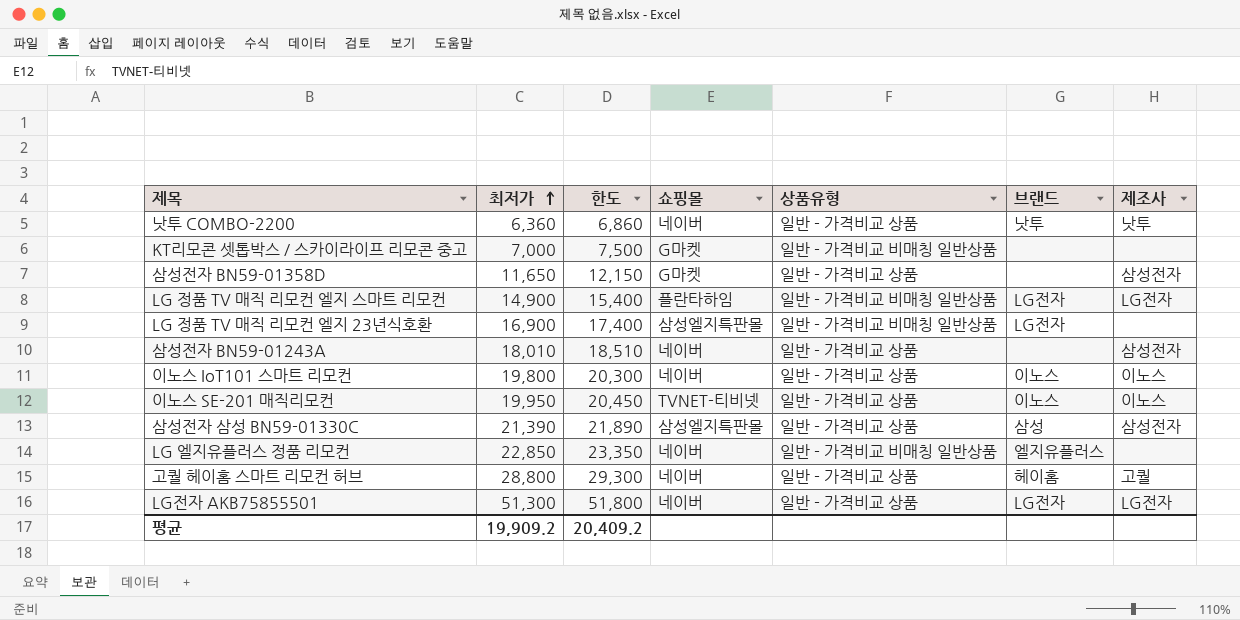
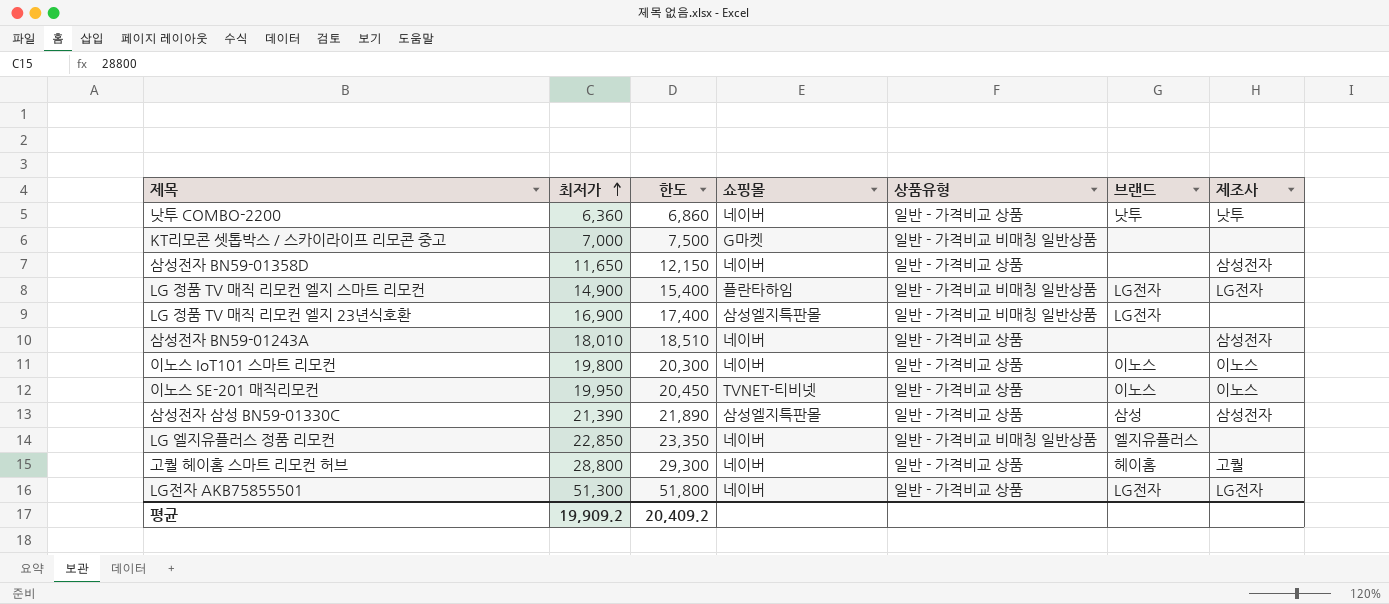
삼성전자 BN59-01358D | 쇼핑몰: G마켓 -> 네이버

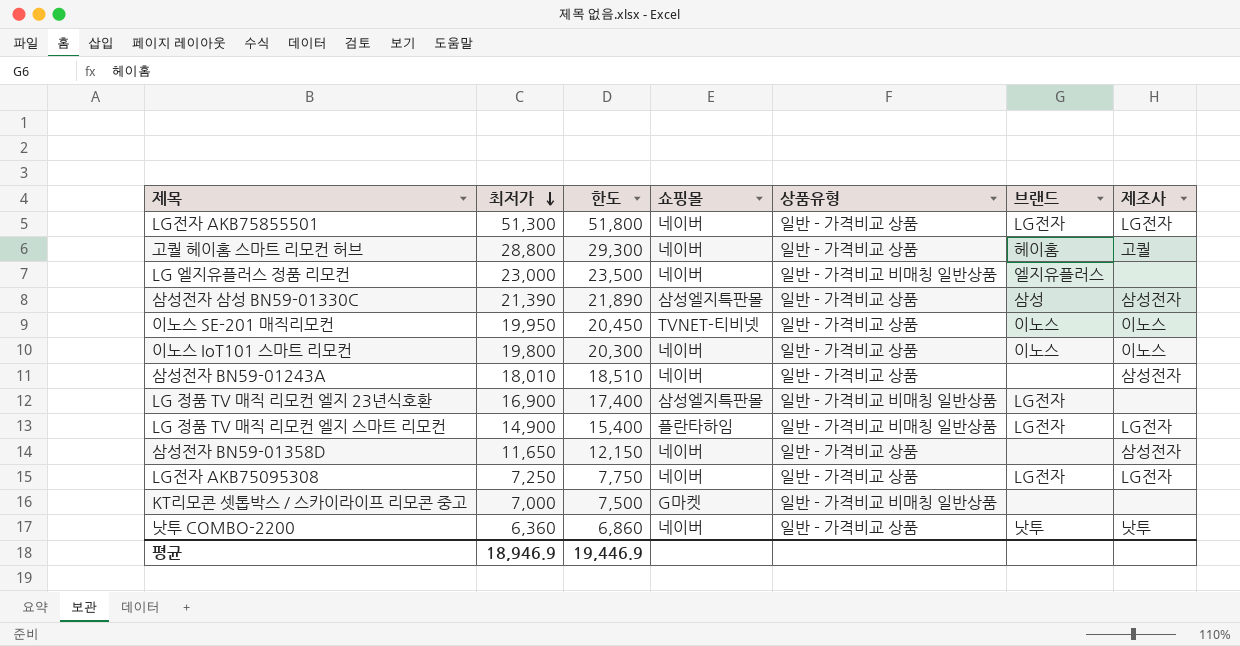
row order: 최저가 ascending -> 최저가 descending
LG 엘지유플러스 정품 리모컨 | 최저가: 22,850 -> 23,000
LG 엘지유플러스 정품 리모컨 | 한도: 23,350 -> 23,500
row LG전자 AKB75095308: none -> 7,250 | 7,750 | 네이버 | 일반 - 가격비교 상품 | LG전자 | LG전자
평균 | 최저가: 19,909.2 -> 18,946.9
평균 | 한도: 20,409.2 -> 19,446.9

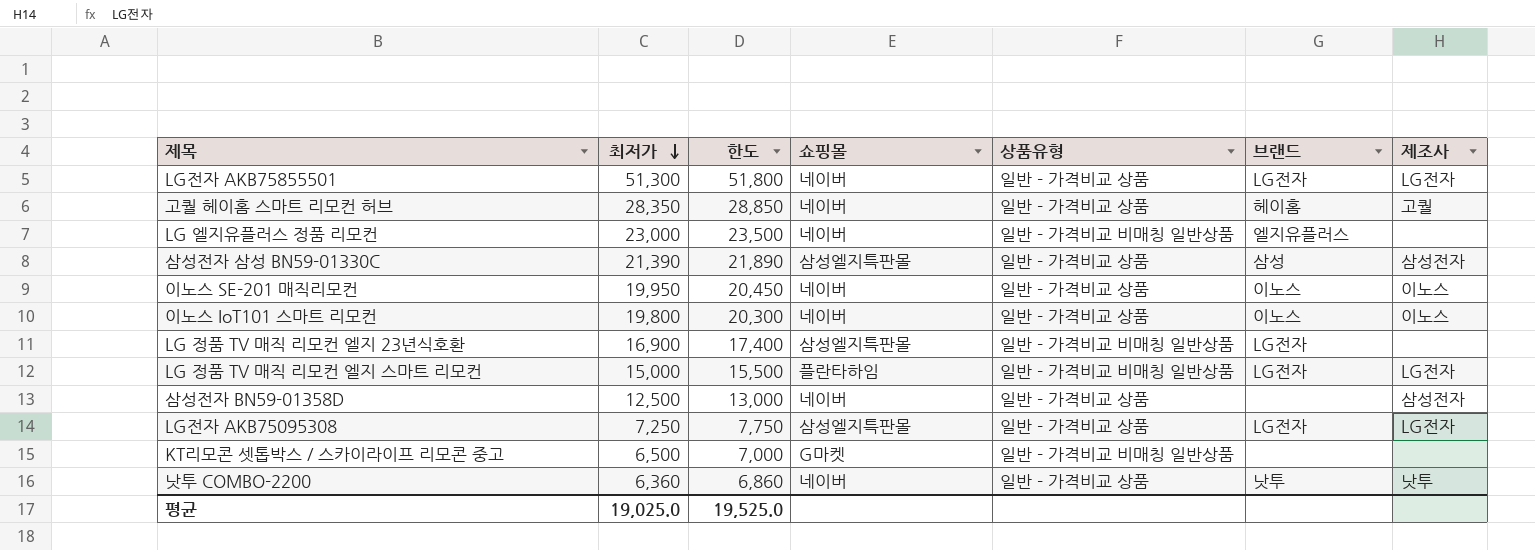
row 삼성전자 BN59-01243A: 18,010 | 18,510 | 네이버 | 일반 - 가격비교 상품 | none | 삼성전자 -> none
고퀄 헤이홈 스마트 리모컨 허브 | 최저가: 28,800 -> 28,350
고퀄 헤이홈 스마트 리모컨 허브 | 한도: 29,300 -> 28,850
이노스 SE-201 매직리모컨 | 쇼핑몰: TVNET-티비넷 -> 네이버
LG 정품 TV 매직 리모컨 엘지 스마트 리모컨 | 최저가: 14,900 -> 15,000
LG 정품 TV 매직 리모컨 엘지 스마트 리모컨 | 한도: 15,400 -> 15,500
삼성전자 BN59-01358D | 최저가: 11,650 -> 12,500
삼성전자 BN59-01358D | 한도: 12,150 -> 13,000
LG전자 AKB75095308 | 쇼핑몰: 네이버 -> 삼성엘지특판몰
KT리모콘 셋톱박스 / 스카이라이프 리모콘 중고 | 최저가: 7,000 -> 6,500
KT리모콘 셋톱박스 / 스카이라이프 리모콘 중고 | 한도: 7,500 -> 7,000
평균 | 최저가: 18,946.9 -> 19,025.0
평균 | 한도: 19,446.9 -> 19,525.0

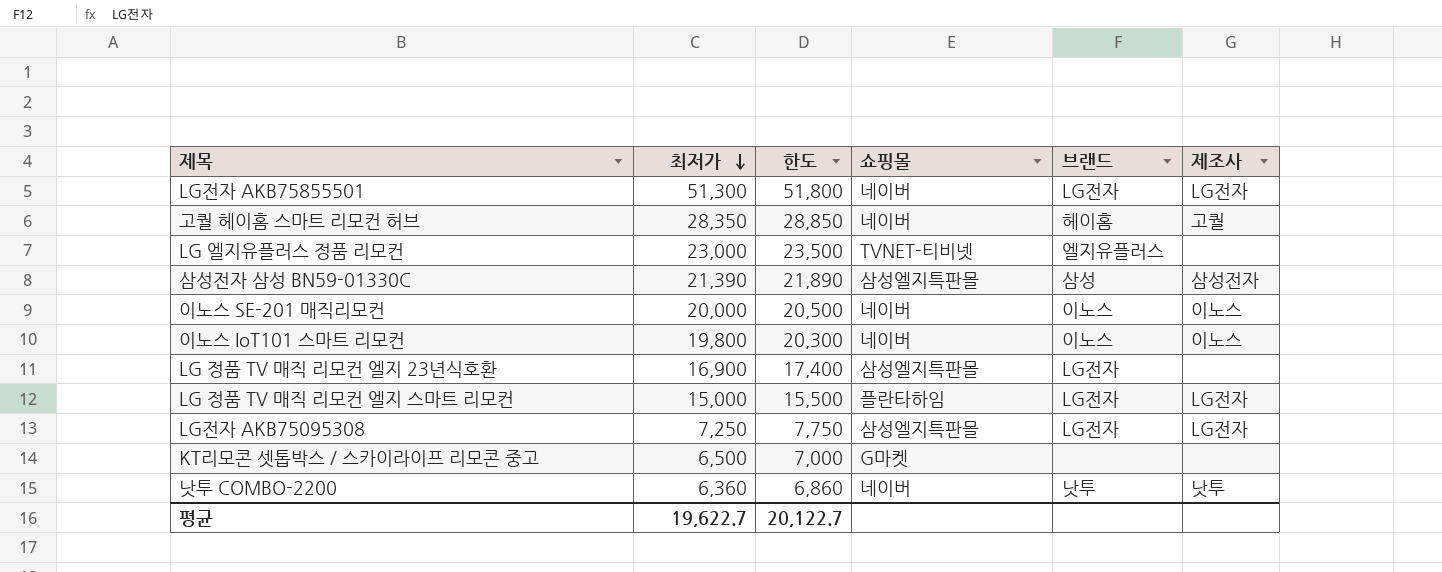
column 상품유형 | position: 5 -> none
row 삼성전자 BN59-01358D: 12,500 | 13,000 | 네이버 | 일반 - 가격비교 상품 | none | 삼성전자 -> none
LG 엘지유플러스 정품 리모컨 | 쇼핑몰: 네이버 -> TVNET-티비넷
이노스 SE-201 매직리모컨 | 최저가: 19,950 -> 20,000
이노스 SE-201 매직리모컨 | 한도: 20,450 -> 20,500
평균 | 최저가: 19,025.0 -> 19,622.7
평균 | 한도: 19,525.0 -> 20,122.7

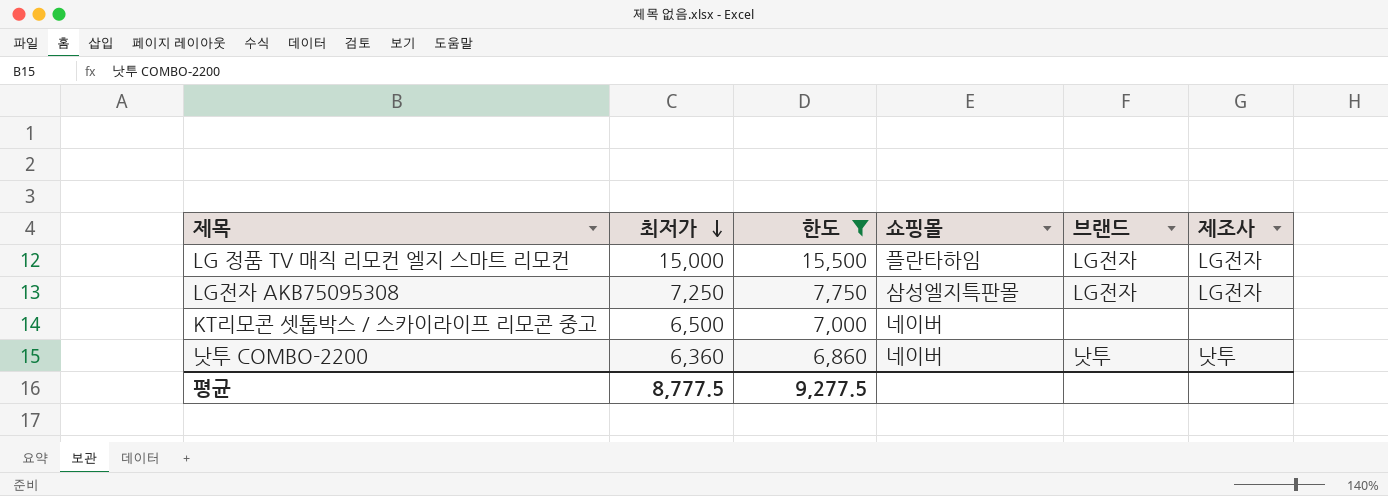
filter: none -> 한도 <= 15,500
KT리모콘 셋톱박스 / 스카이라이프 리모콘 중고 | 쇼핑몰: G마켓 -> 네이버
평균 | 최저가: 19,622.7 -> 8,777.5
평균 | 한도: 20,122.7 -> 9,277.5

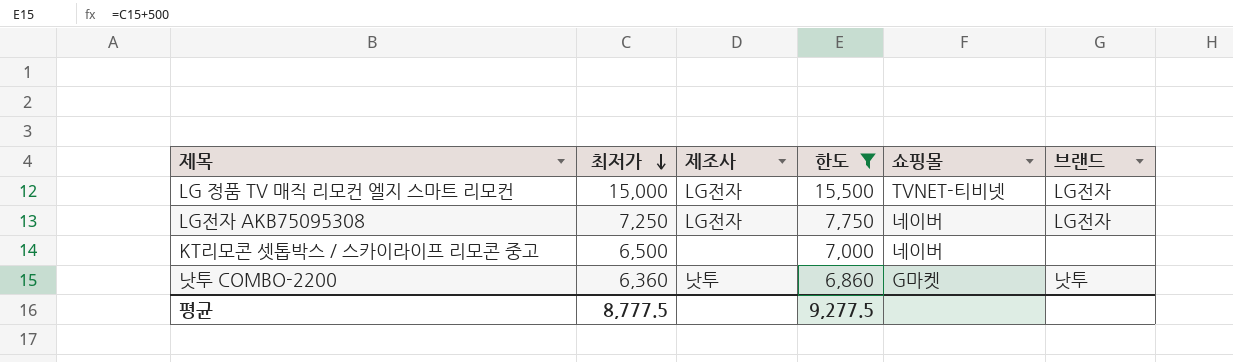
column 제조사 | position: 6 -> 3
LG 정품 TV 매직 리모컨 엘지 스마트 리모컨 | 쇼핑몰: 플란타하임 -> TVNET-티비넷
LG전자 AKB75095308 | 쇼핑몰: 삼성엘지특판몰 -> 네이버
낫투 COMBO-2200 | 쇼핑몰: 네이버 -> G마켓

